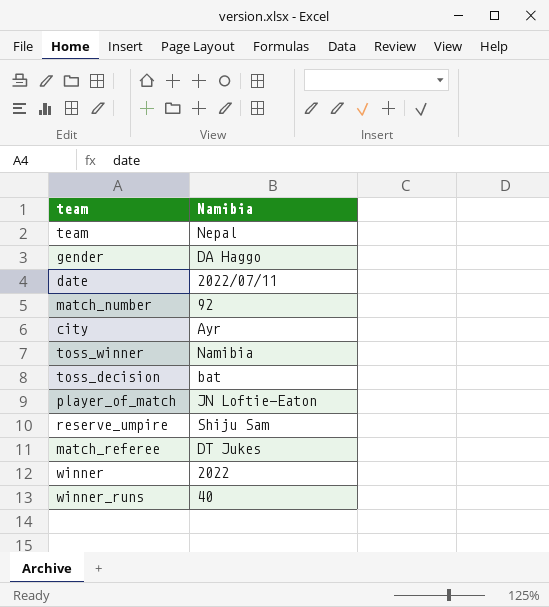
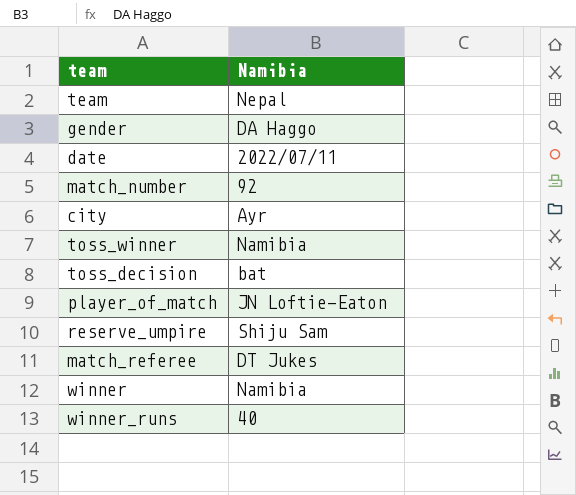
winner | Namibia: 2022 -> Namibia

